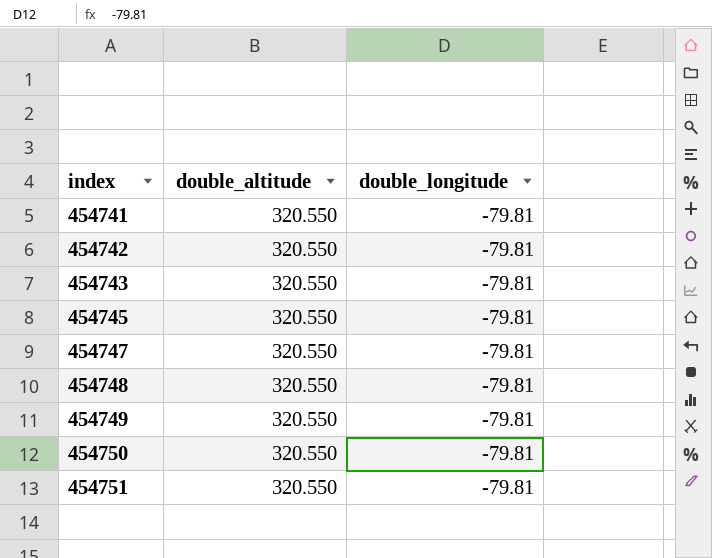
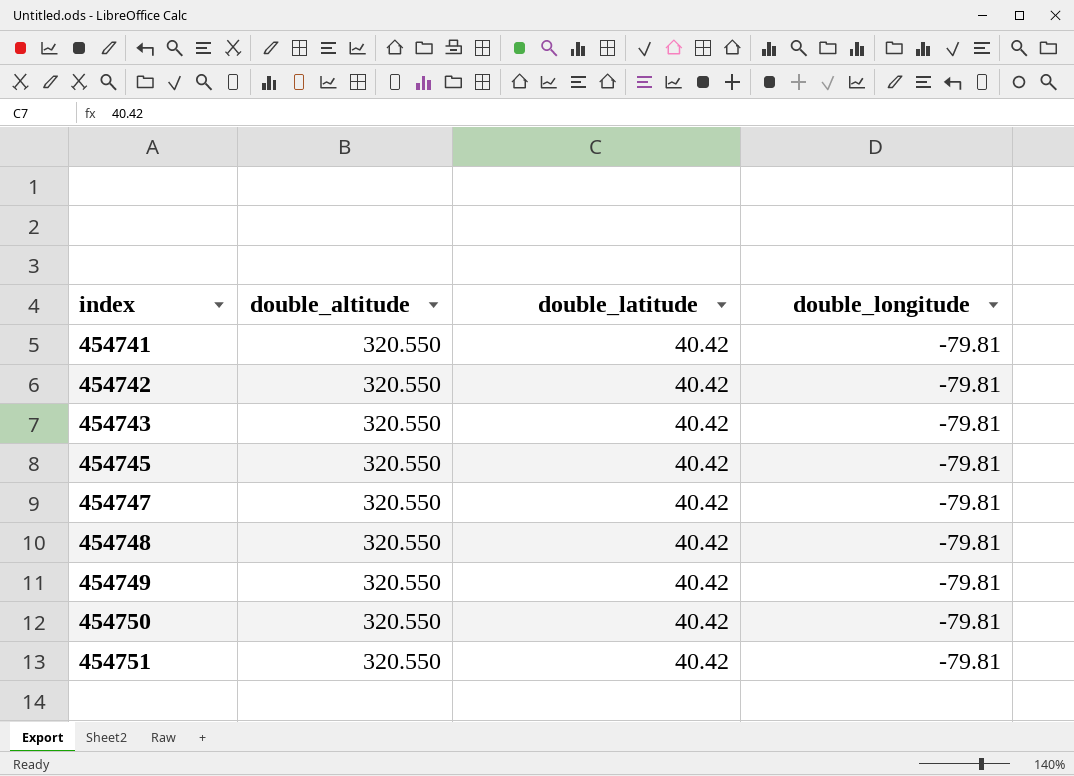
column double_latitude | position: none -> 3

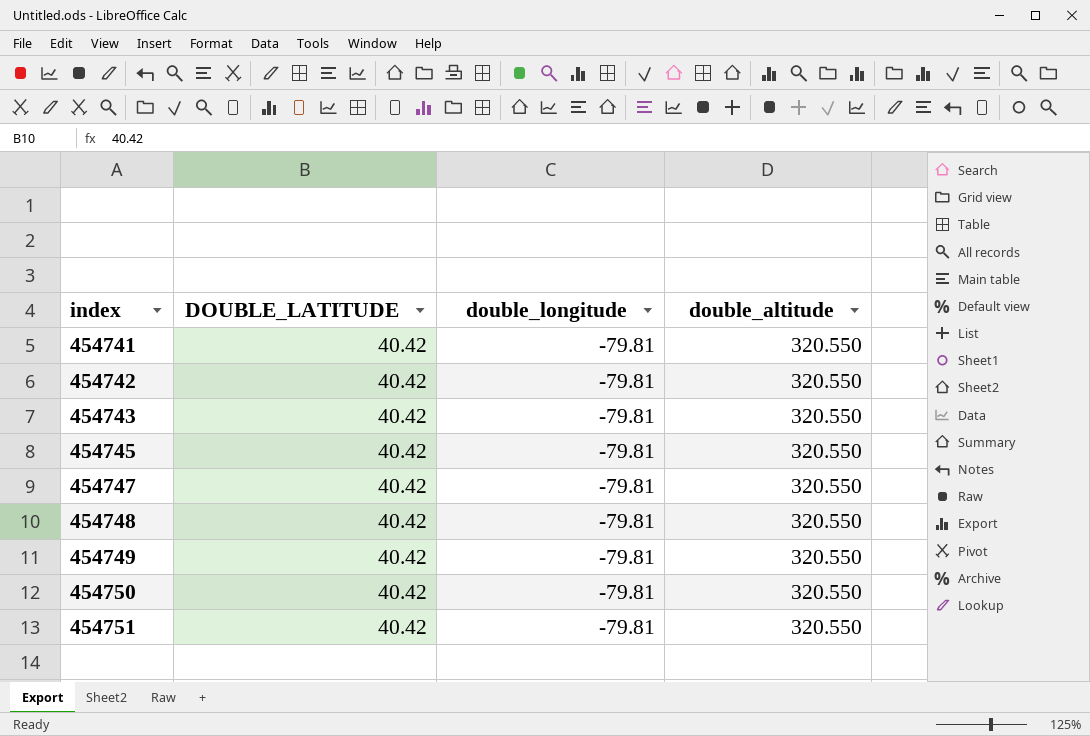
column name: double_latitude -> DOUBLE_LATITUDE
column double_altitude | position: 2 -> 4

